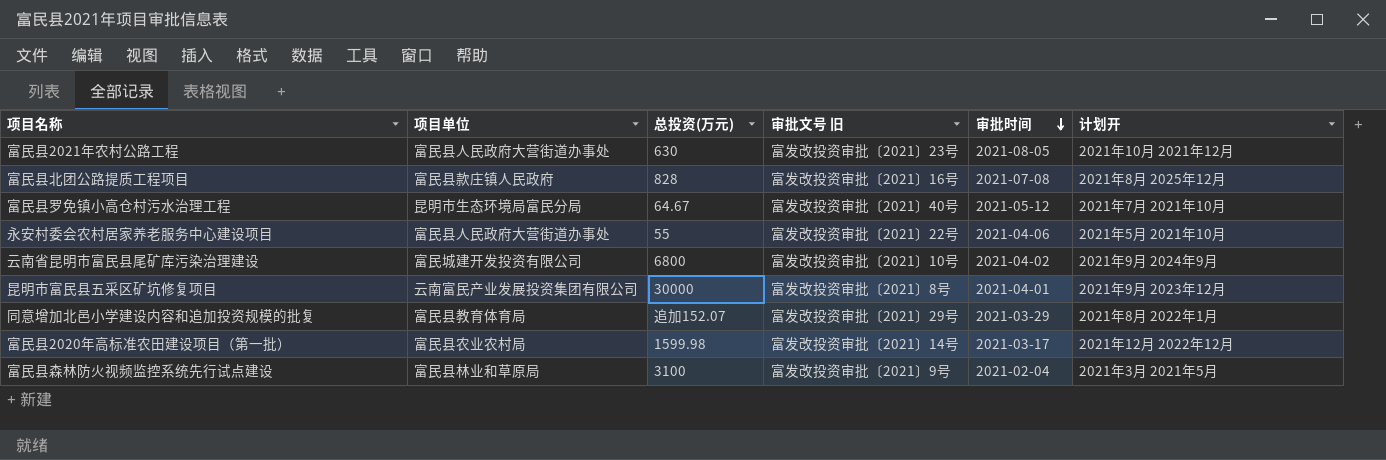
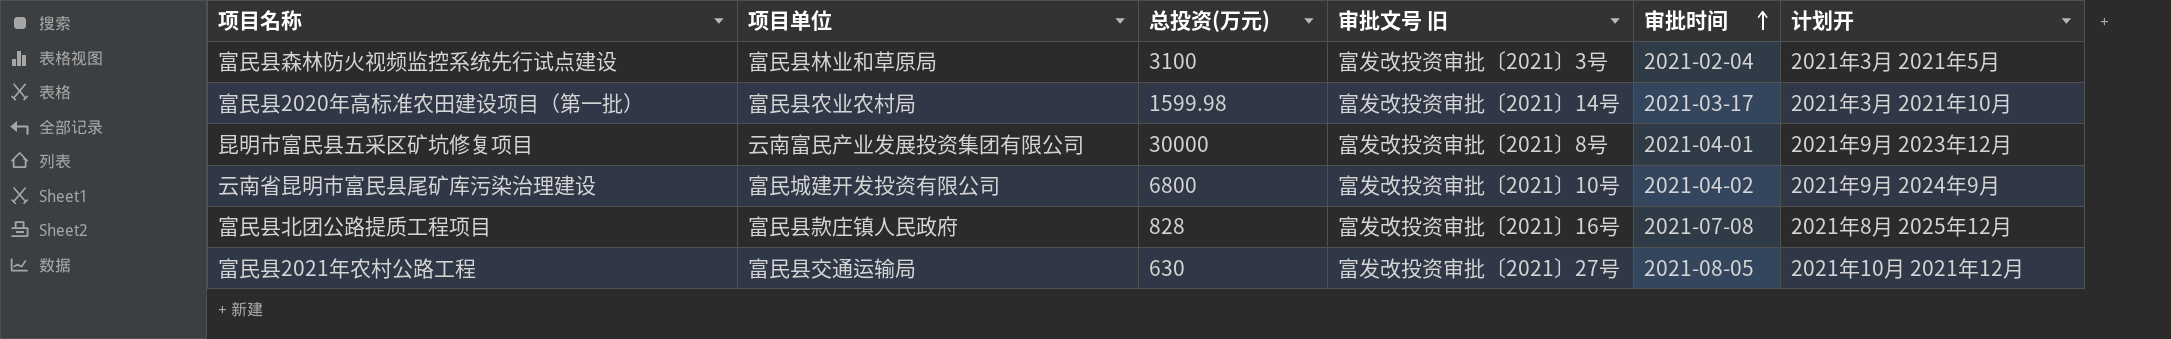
row order: 审批时间 descending -> 审批时间 ascending
row 富民县罗免镇小高仓村污水治理工程: 昆明市生态环境局富民分局 | 64.67 | 富发改投资审批〔2021〕40号 | 2021-05-12 | 2021年7月 2021年10月 -> none
row 永安村委会农村居家养老服务中心建设项目: 富民县人民政府大营街道办事处 | 55 | 富发改投资审批〔2021〕22号 | 2021-04-06 | 2021年5月 2021年10月 -> none
row 同意增加北邑小学建设内容和追加投资规模的批复: 富民县教育体育局 | 追加152.07 | 富发改投资审批〔2021〕29号 | 2021-03-29 | 2021年8月 2022年1月 -> none
富民县森林防火视频监控系统先行试点建设 | 审批文号 旧: 富发改投资审批〔2021〕9号 -> 富发改投资审批〔2021〕3号
富民县2020年高标准农田建设项目（第一批） | 计划开: 2021年12月 2022年12月 -> 2021年3月 2021年10月
富民县2021年农村公路工程 | 项目单位: 富民县人民政府大营街道办事处 -> 富民县交通运输局
富民县2021年农村公路工程 | 审批文号 旧: 富发改投资审批〔2021〕23号 -> 富发改投资审批〔2021〕27号

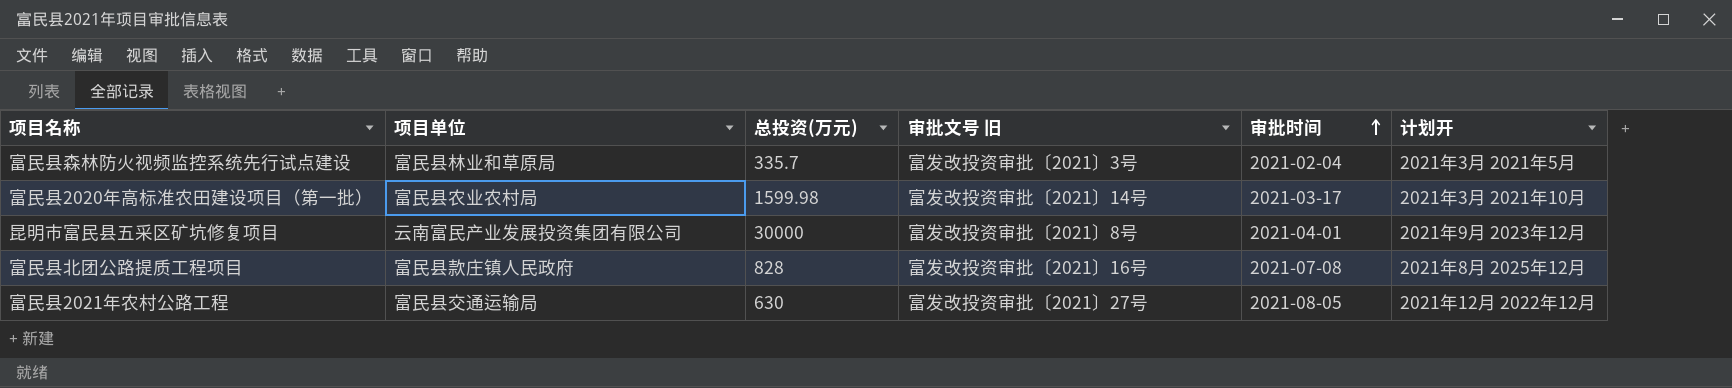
row 云南省昆明市富民县尾矿库污染治理建设: 富民城建开发投资有限公司 | 6800 | 富发改投资审批〔2021〕10号 | 2021-04-02 | 2021年9月 2024年9月 -> none
富民县森林防火视频监控系统先行试点建设 | 总投资(万元): 3100 -> 335.7
富民县2021年农村公路工程 | 计划开: 2021年10月 2021年12月 -> 2021年12月 2022年12月

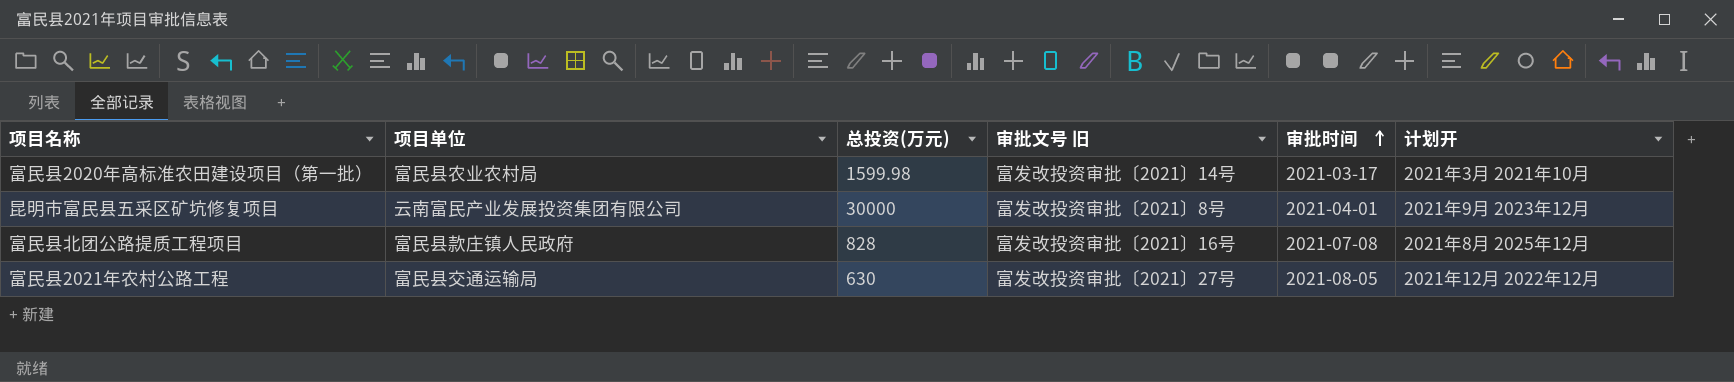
row 富民县森林防火视频监控系统先行试点建设: 富民县林业和草原局 | 335.7 | 富发改投资审批〔2021〕3号 | 2021-02-04 | 2021年3月 2021年5月 -> none

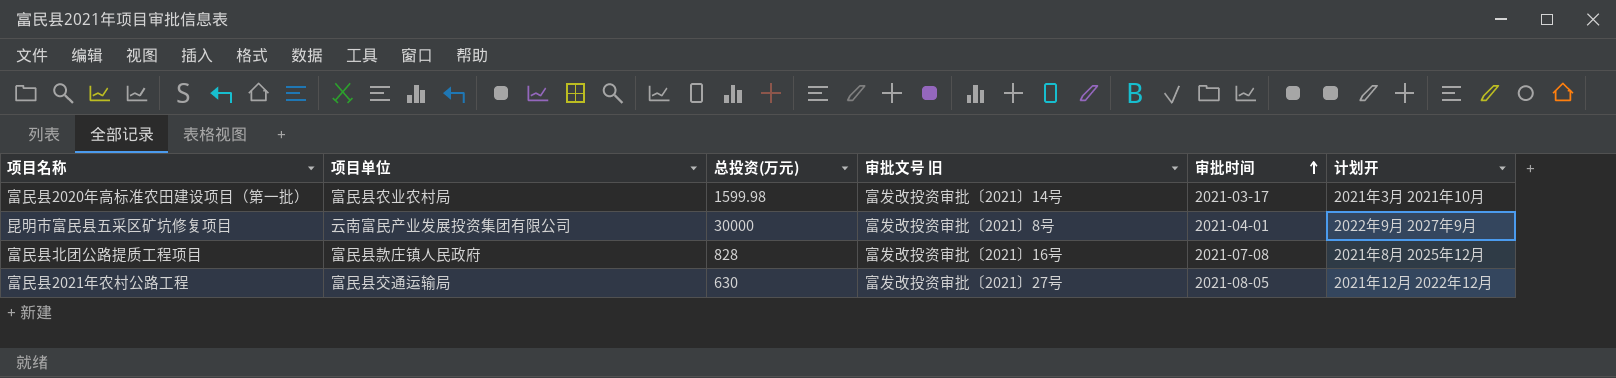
昆明市富民县五采区矿坑修复项目 | 计划开: 2021年9月 2023年12月 -> 2022年9月 2027年9月

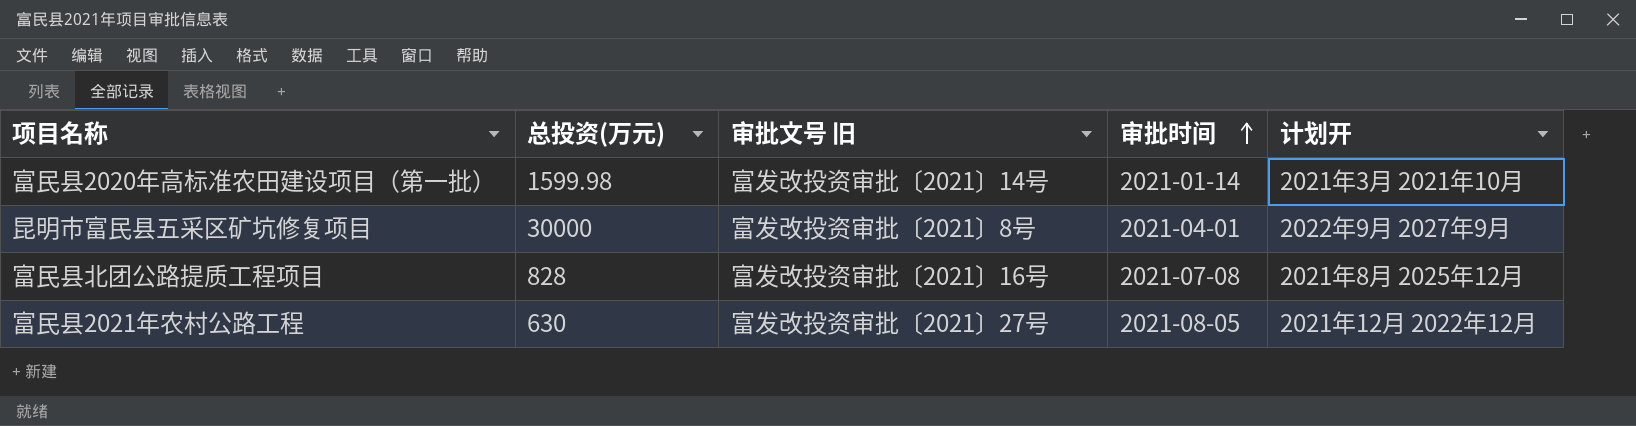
column 项目单位 | position: 2 -> none
富民县2020年高标准农田建设项目（第一批） | 审批时间: 2021-03-17 -> 2021-01-14

